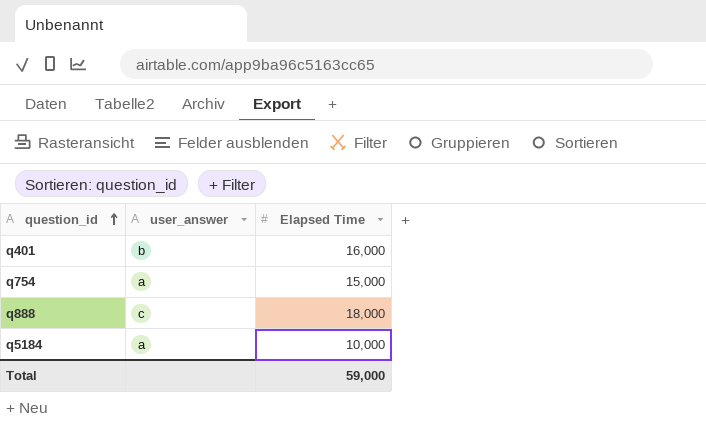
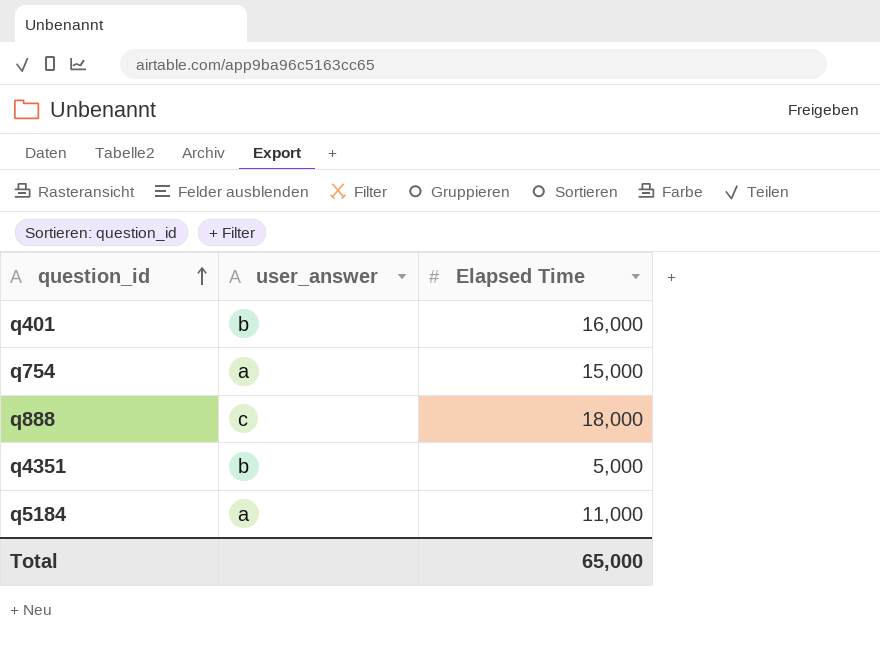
row q4351: none -> b | 5,000
q5184 | Elapsed Time: 10,000 -> 11,000
Total | Elapsed Time: 59,000 -> 65,000

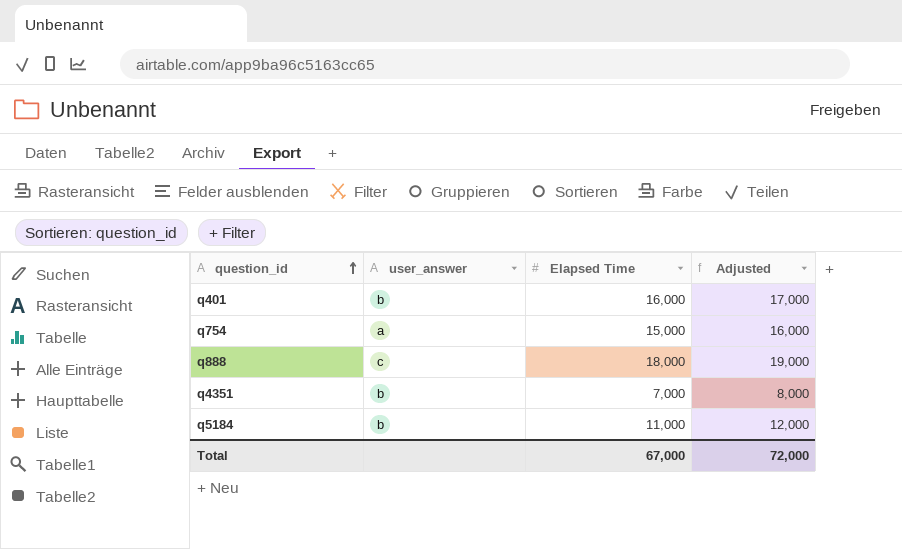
column Adjusted | formula: none -> [Elapsed Time] + 1000
q4351 | Elapsed Time: 5,000 -> 7,000
q5184 | user_answer: a -> b
Total | Elapsed Time: 65,000 -> 67,000

